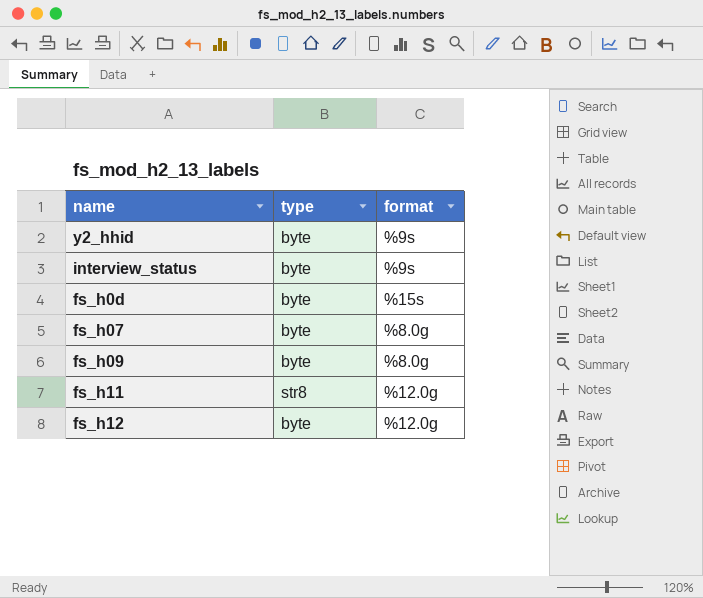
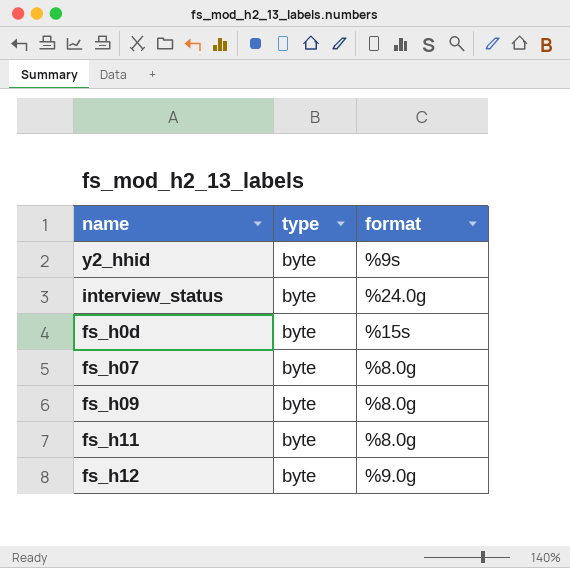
interview_status | format: %9s -> %24.0g
fs_h11 | type: str8 -> byte
fs_h11 | format: %12.0g -> %8.0g
fs_h12 | format: %12.0g -> %9.0g

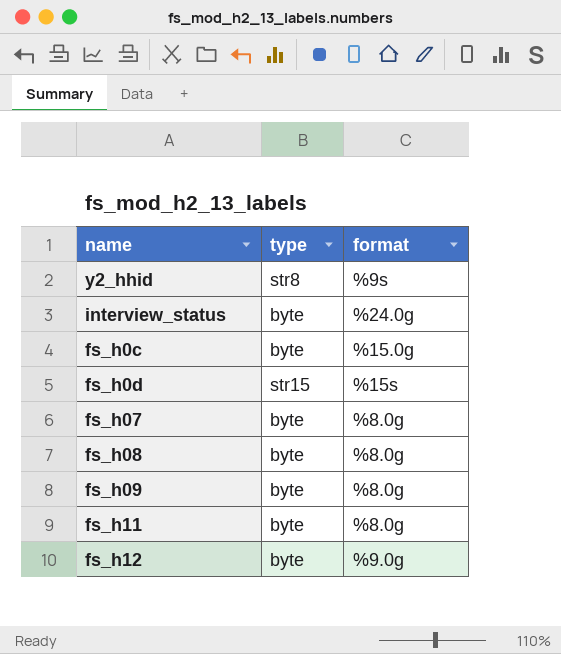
y2_hhid | type: byte -> str8
row fs_h0c: none -> byte | %15.0g
fs_h0d | type: byte -> str15
row fs_h08: none -> byte | %8.0g

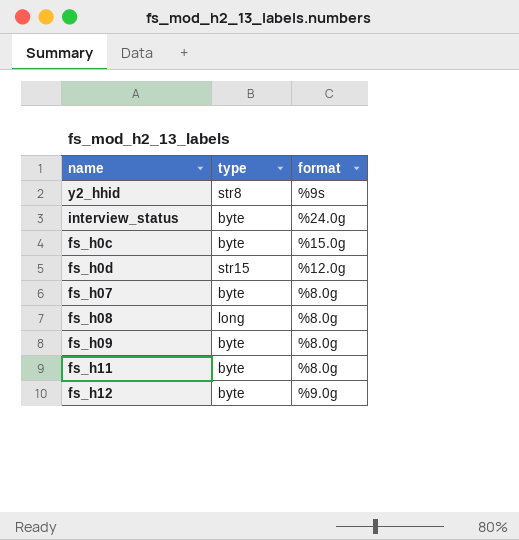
fs_h0d | format: %15s -> %12.0g
fs_h08 | type: byte -> long

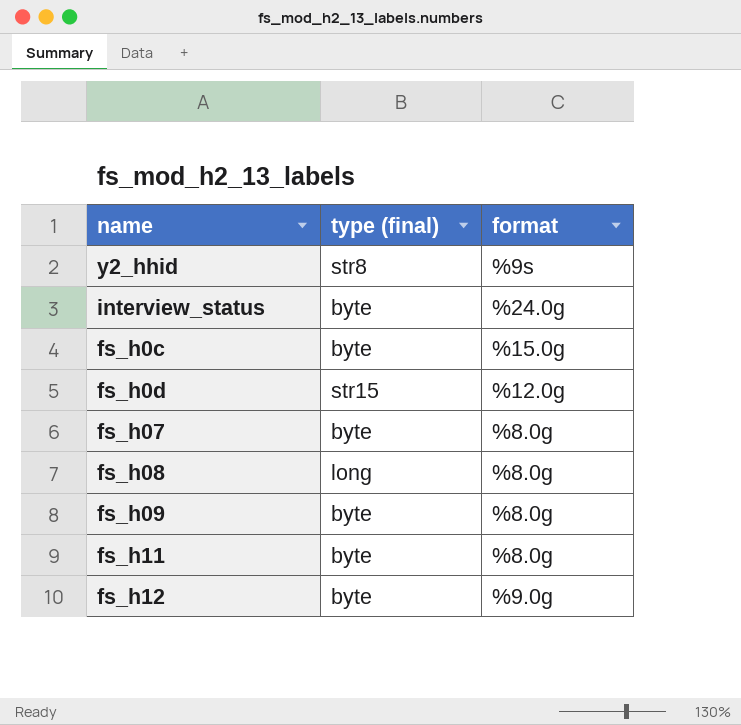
column name: type -> type (final)

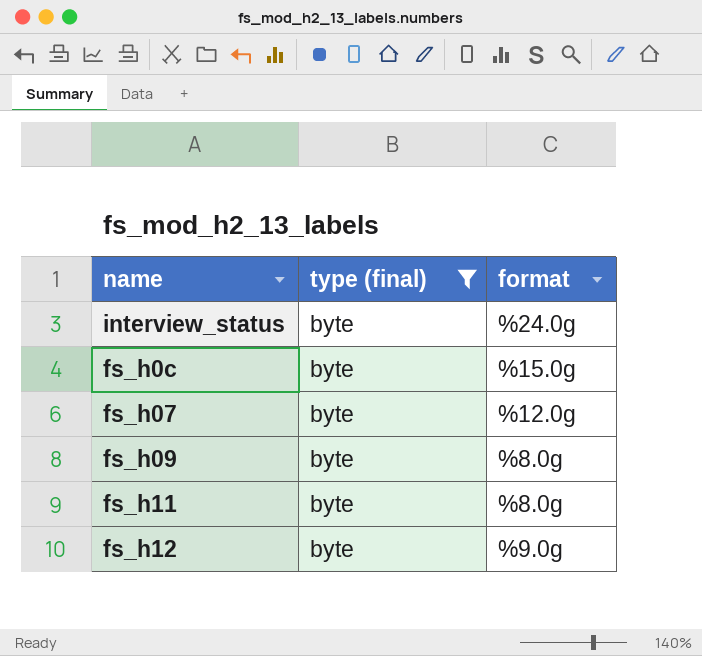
filter: none -> type (final) = byte
fs_h07 | format: %8.0g -> %12.0g

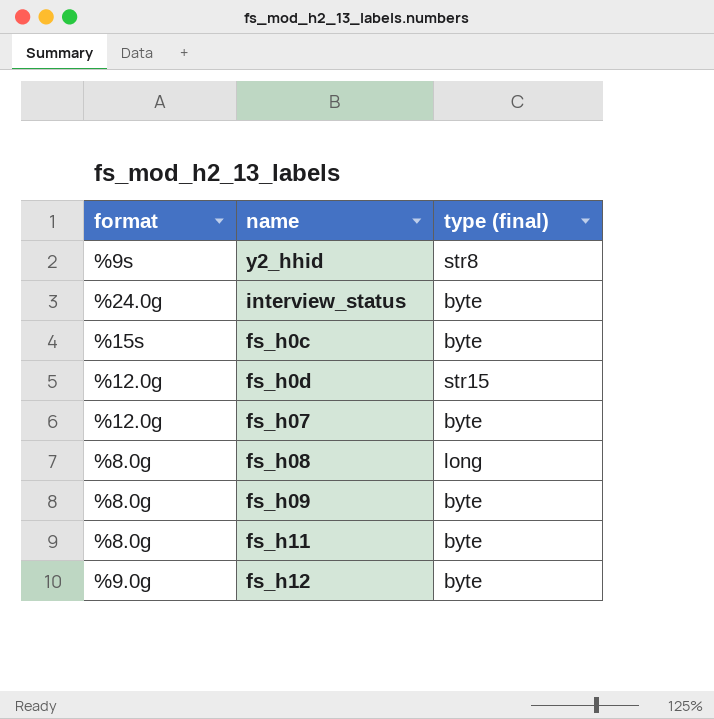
filter: type (final) = byte -> none
column format | position: 3 -> 1
fs_h0c | format: %15.0g -> %15s

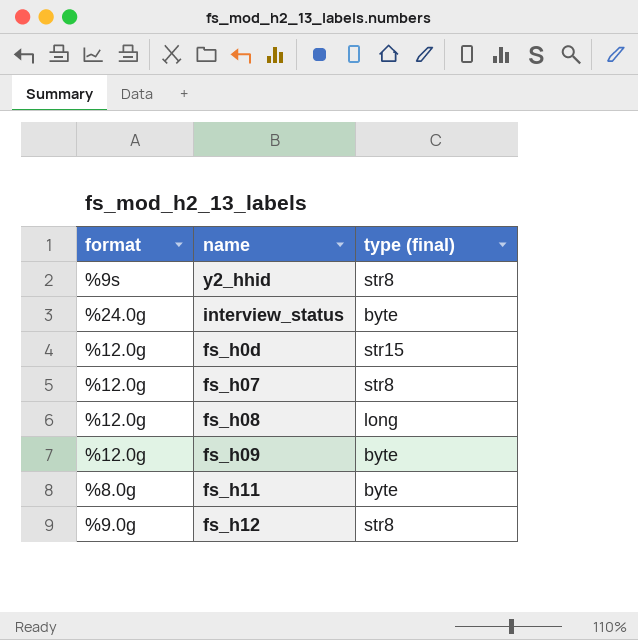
row fs_h0c: %15s | byte -> none
fs_h07 | type (final): byte -> str8
fs_h08 | format: %8.0g -> %12.0g
fs_h09 | format: %8.0g -> %12.0g
fs_h12 | type (final): byte -> str8

